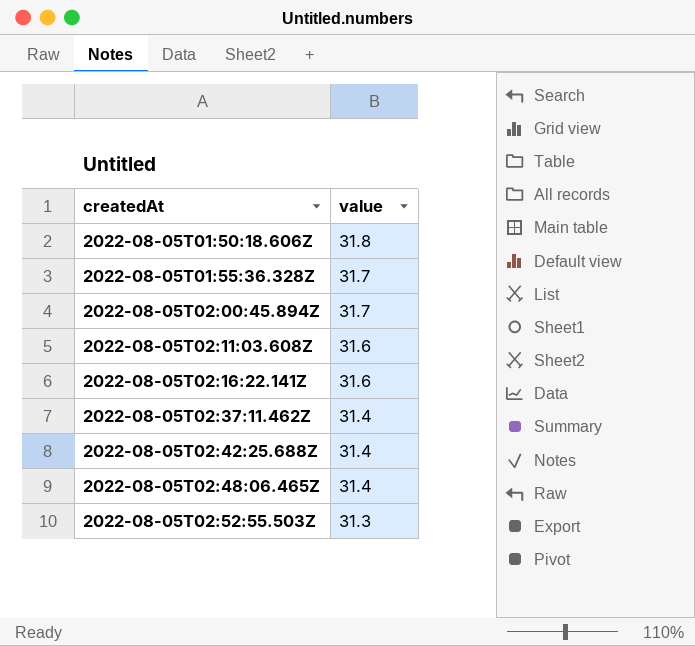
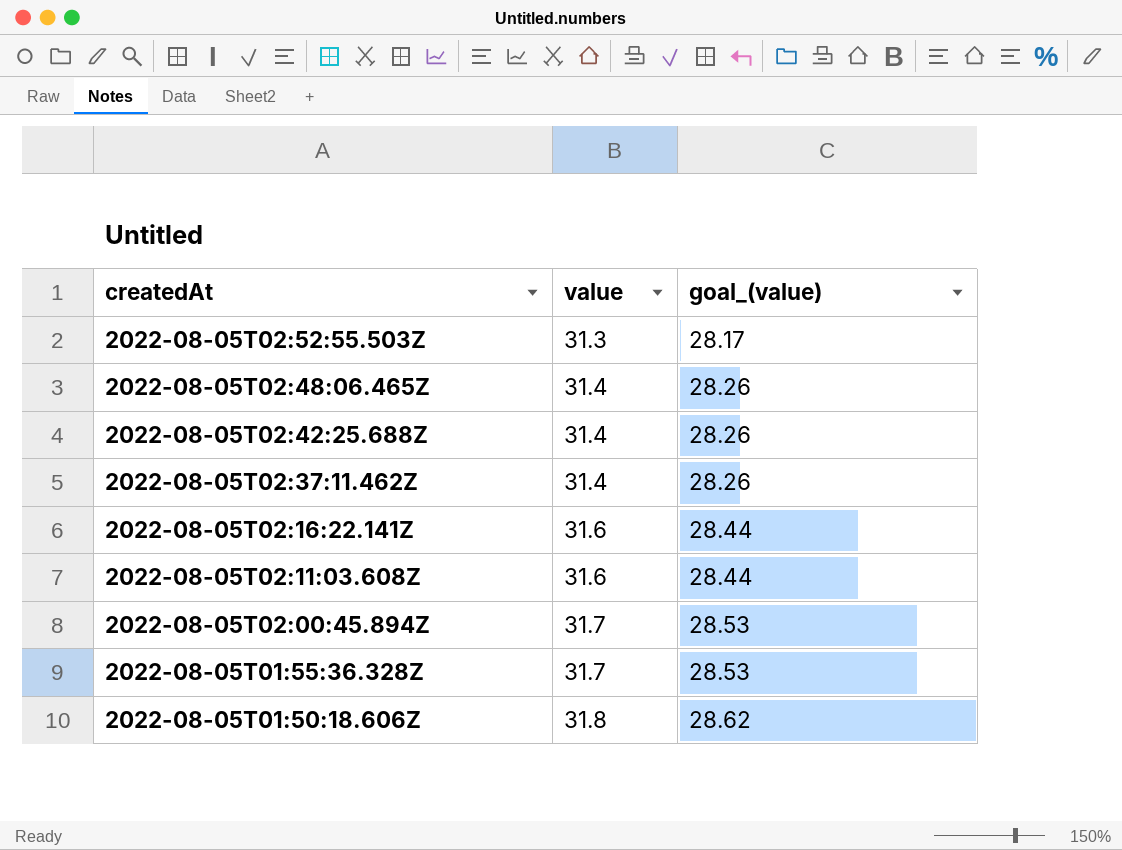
row order: createdAt ascending -> createdAt descending
column goal_(value) | formula: none -> [value] * 0.9

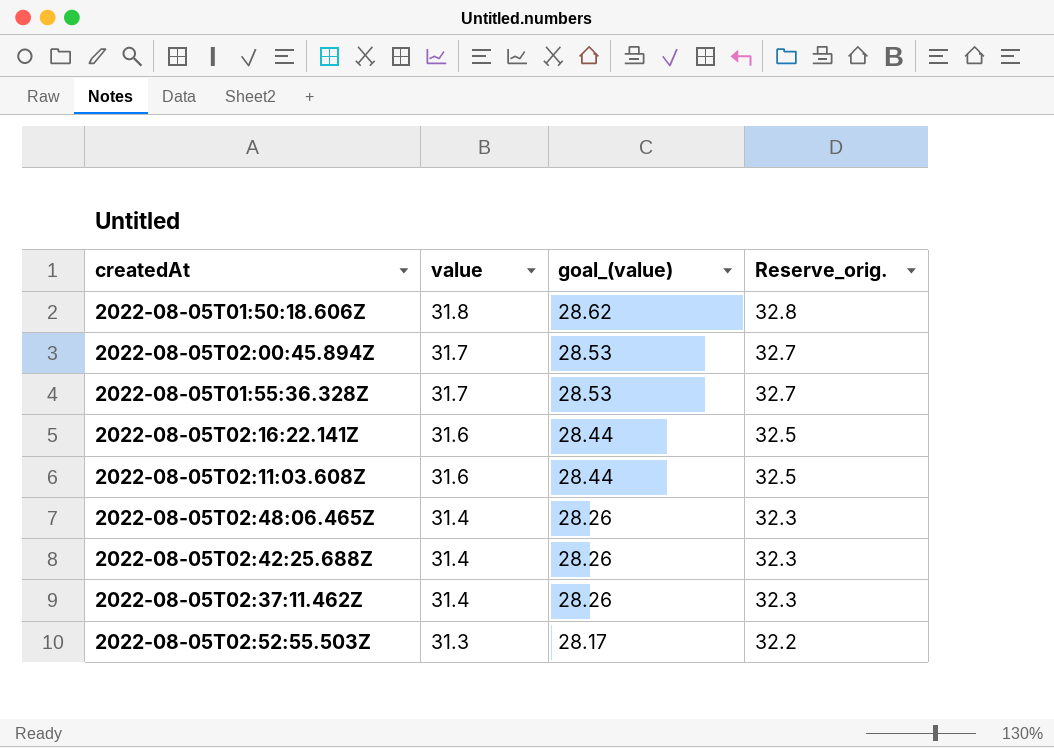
row order: createdAt descending -> value descending
column Reserve_orig. | formula: none -> [value] * 1.03

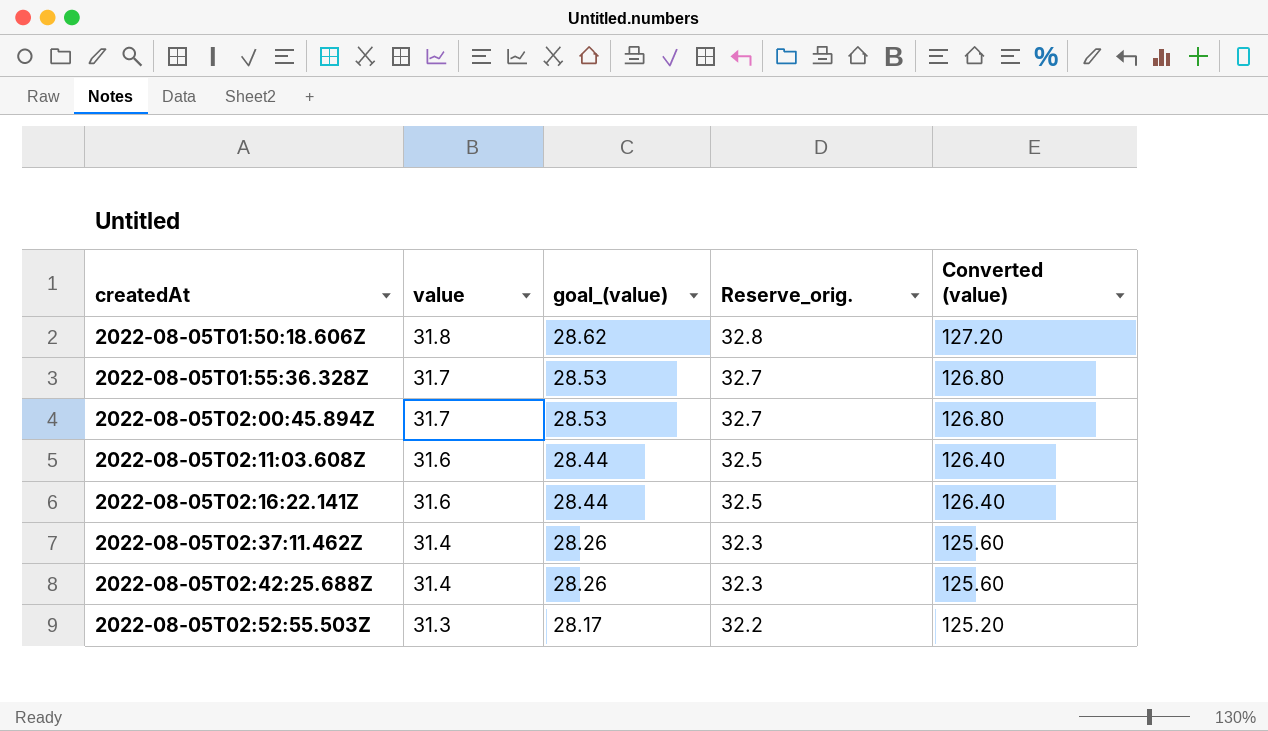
row order: value descending -> createdAt ascending
column Converted (value) | formula: none -> [value] * 4
row 2022-08-05T02:48:06.465Z: 31.4 | 28.26 | 32.3 -> none

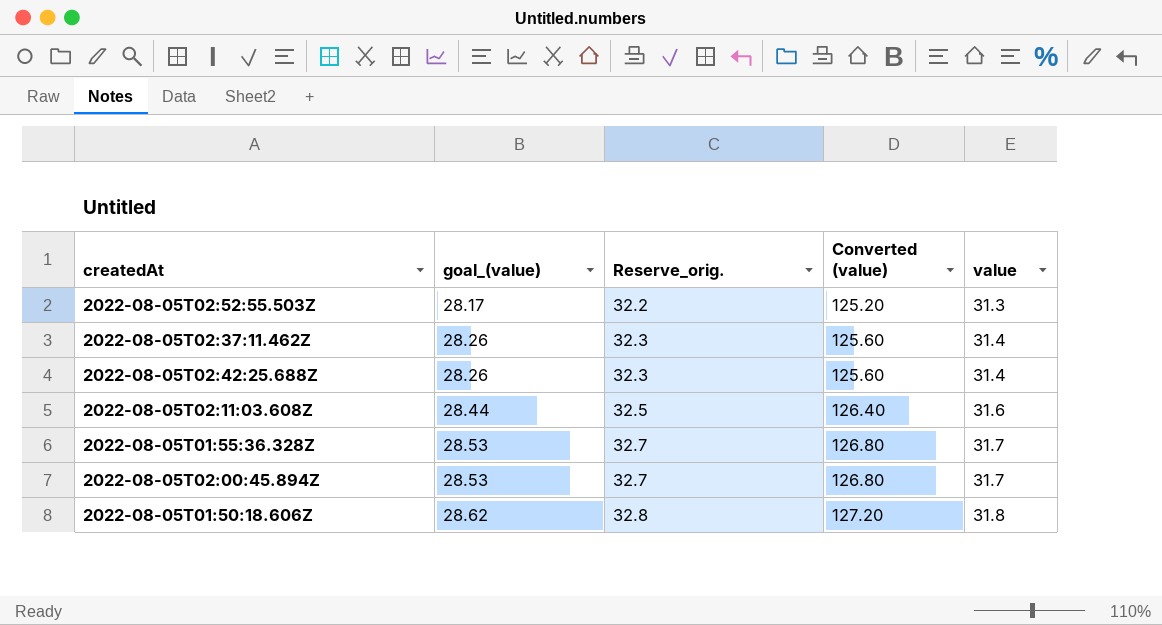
row order: createdAt ascending -> goal_(value) ascending
column value | position: 2 -> 5
row 2022-08-05T02:16:22.141Z: 31.6 | 28.44 | 32.5 | 126.40 -> none

